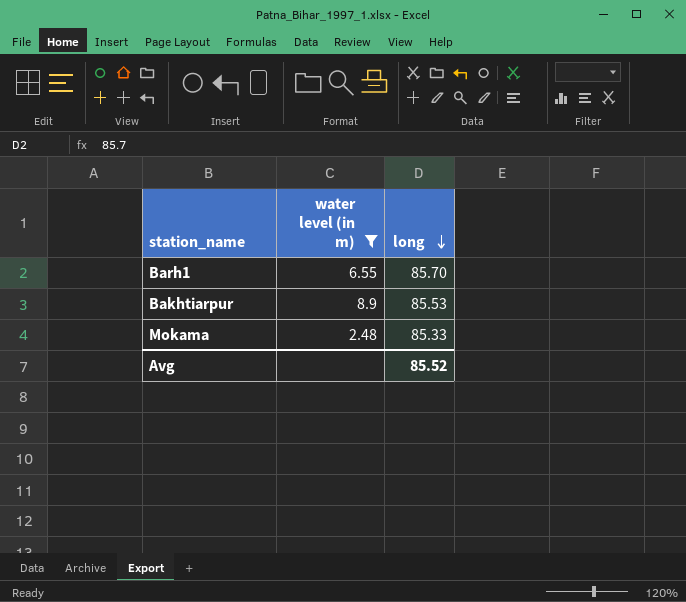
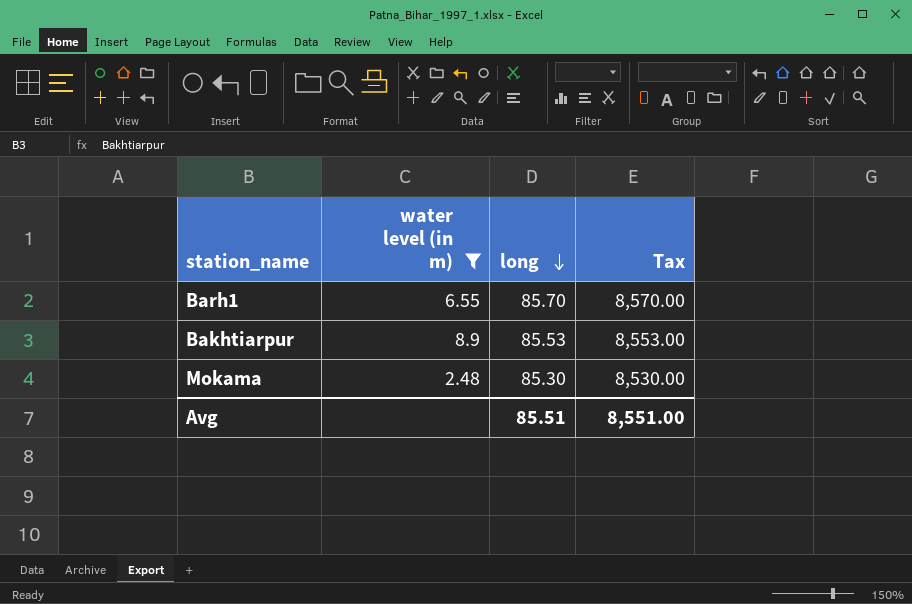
column Tax | formula: none -> [long] * 100
Mokama | long: 85.33 -> 85.30
Avg | long: 85.52 -> 85.51

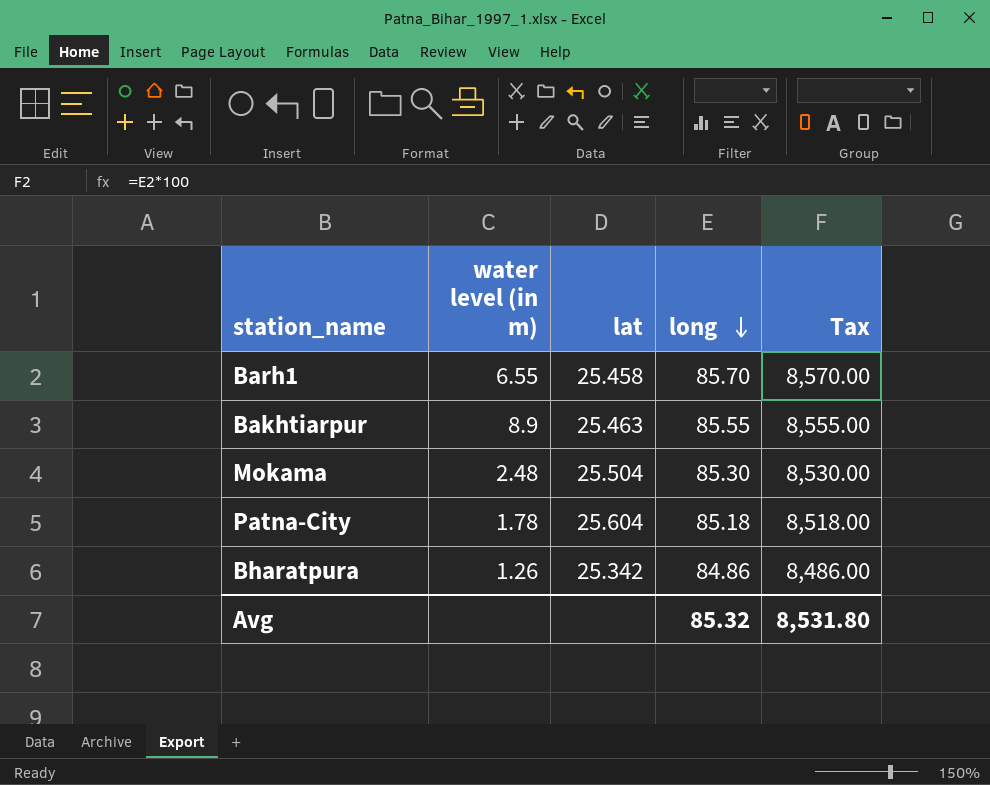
filter: water level (in m) >= 2.48 -> none
column lat | position: none -> 3
Bakhtiarpur | long: 85.53 -> 85.55
Bakhtiarpur | Tax: 8,553.00 -> 8,555.00
Avg | long: 85.51 -> 85.32
Avg | Tax: 8,551.00 -> 8,531.80

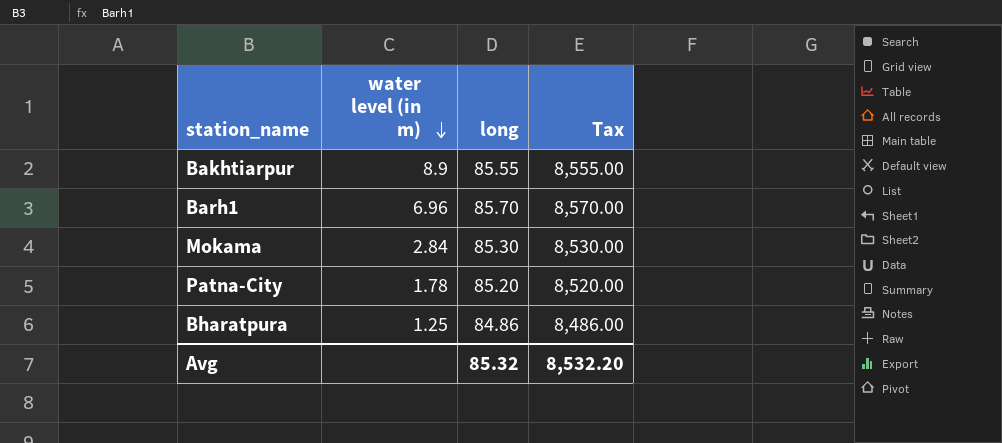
row order: long descending -> water level (in m) descending
column lat | position: 3 -> none
Barh1 | water level (in m): 6.55 -> 6.96
Mokama | water level (in m): 2.48 -> 2.84
Patna-City | long: 85.18 -> 85.20
Patna-City | Tax: 8,518.00 -> 8,520.00
Bharatpura | water level (in m): 1.26 -> 1.25
Avg | Tax: 8,531.80 -> 8,532.20

